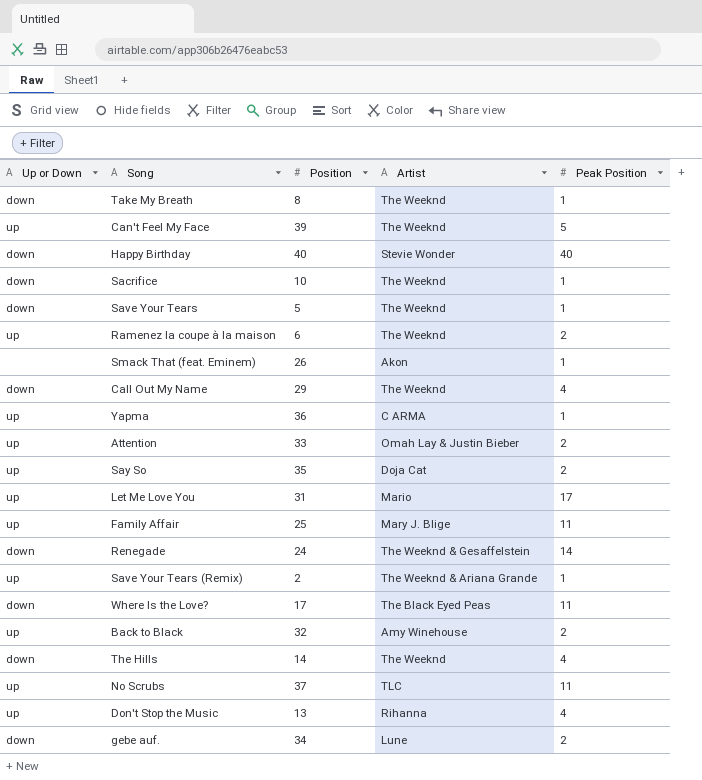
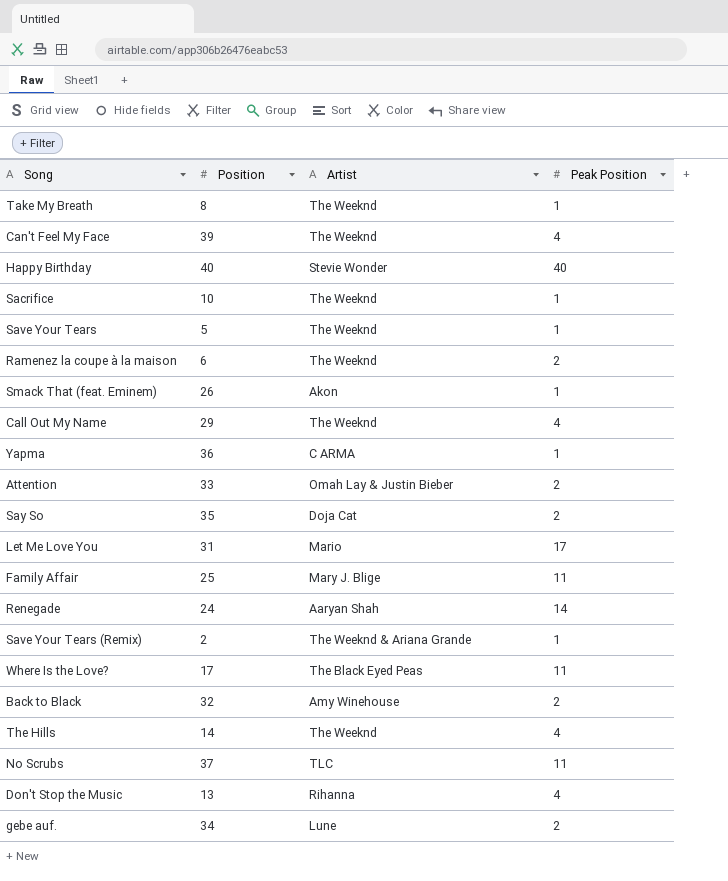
column Up or Down | position: 1 -> none
Can't Feel My Face | Peak Position: 5 -> 4
Renegade | Artist: The Weeknd & Gesaffelstein -> Aaryan Shah

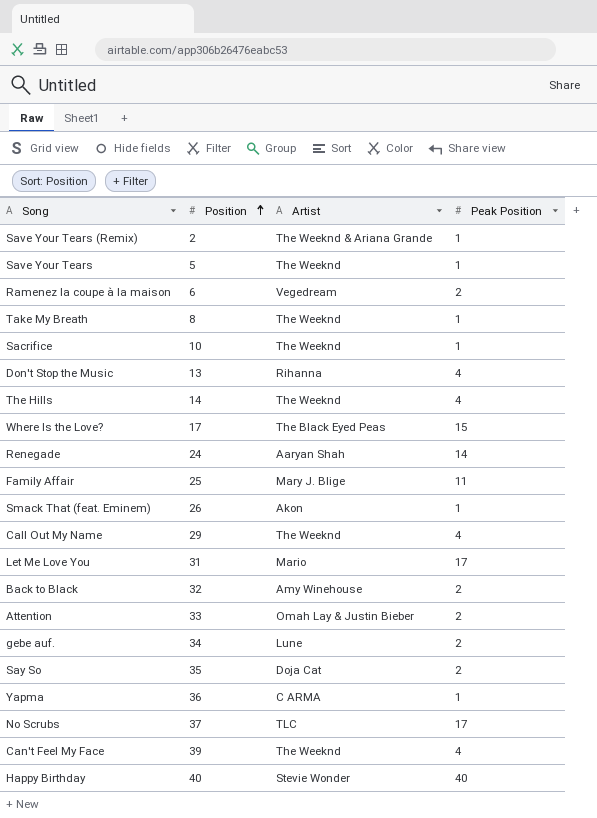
row order: none -> Position ascending
Ramenez la coupe à la maison | Artist: The Weeknd -> Vegedream
Where Is the Love? | Peak Position: 11 -> 15
No Scrubs | Peak Position: 11 -> 17

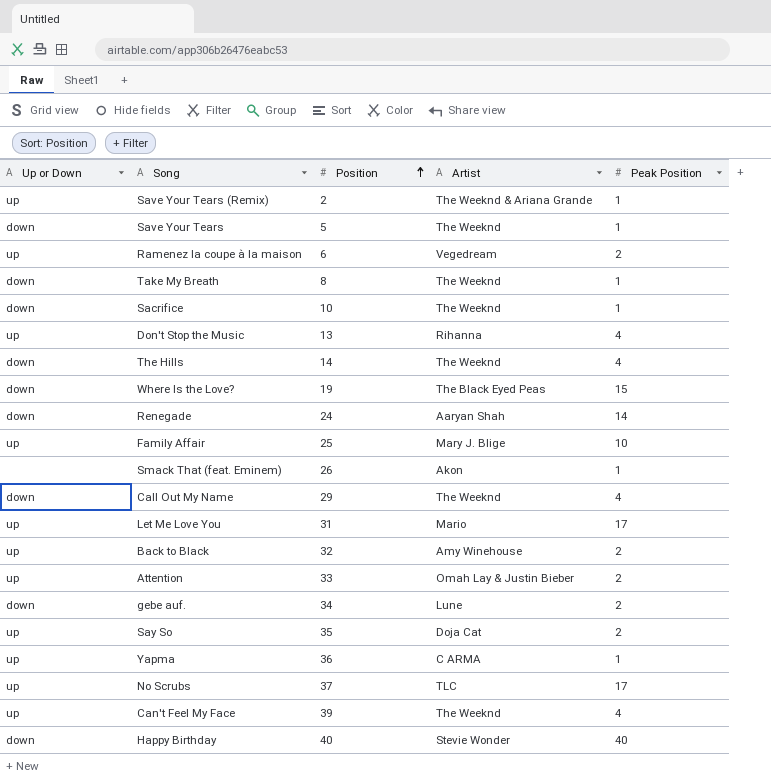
column Up or Down | position: none -> 1
Where Is the Love? | Position: 17 -> 19
Family Affair | Peak Position: 11 -> 10

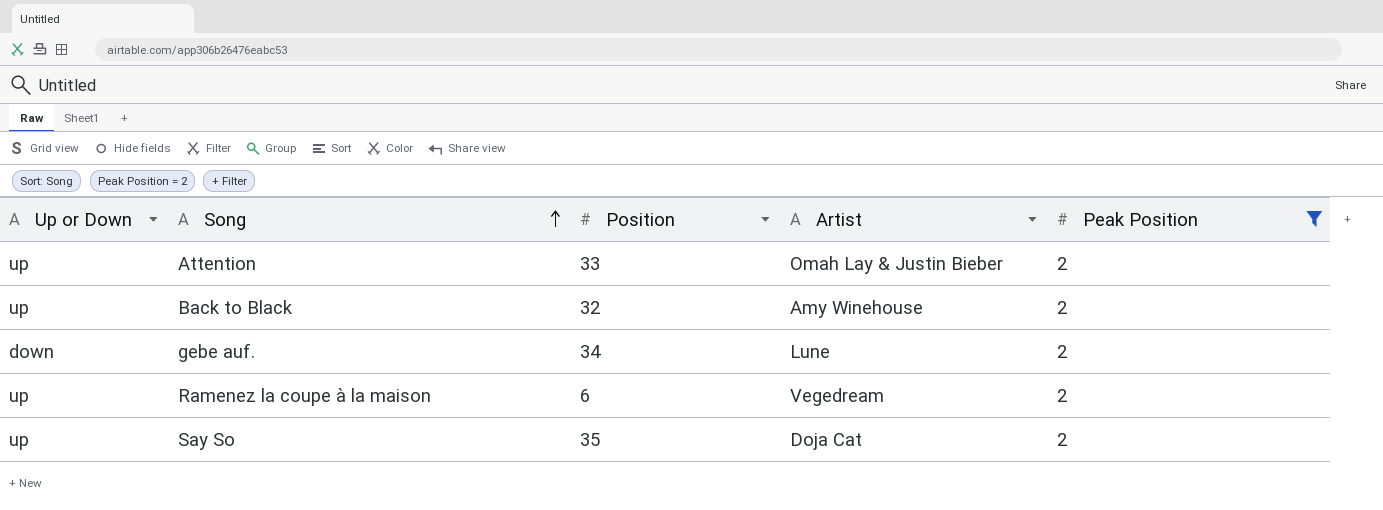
filter: none -> Peak Position = 2
row order: Position ascending -> Song ascending

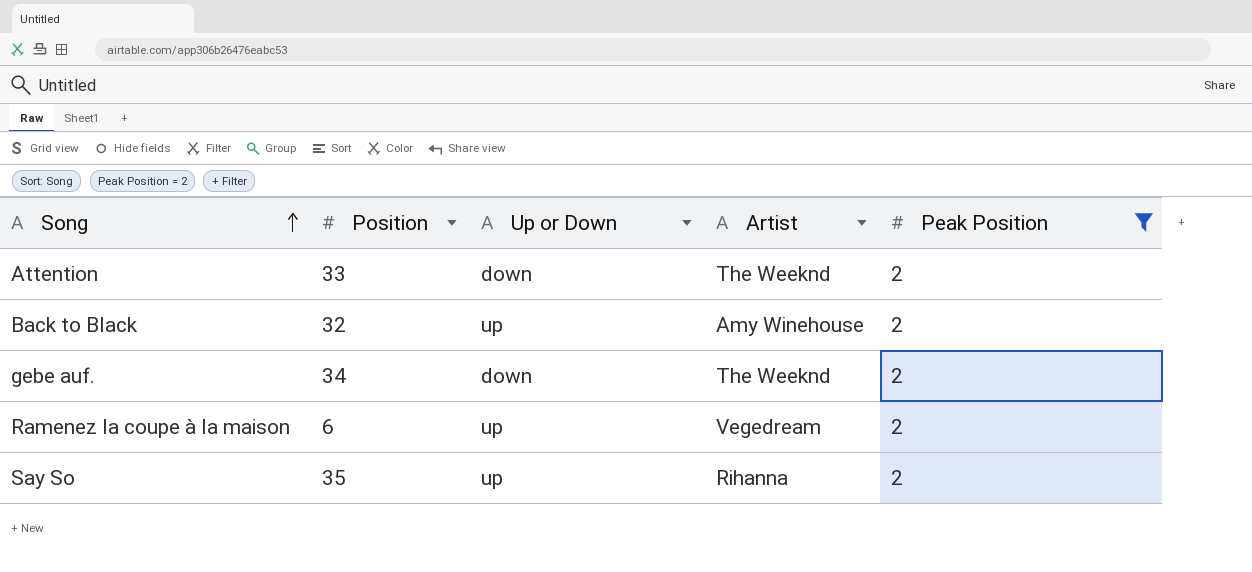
column Up or Down | position: 1 -> 3
Attention | Up or Down: up -> down
Attention | Artist: Omah Lay & Justin Bieber -> The Weeknd
gebe auf. | Artist: Lune -> The Weeknd
Say So | Artist: Doja Cat -> Rihanna

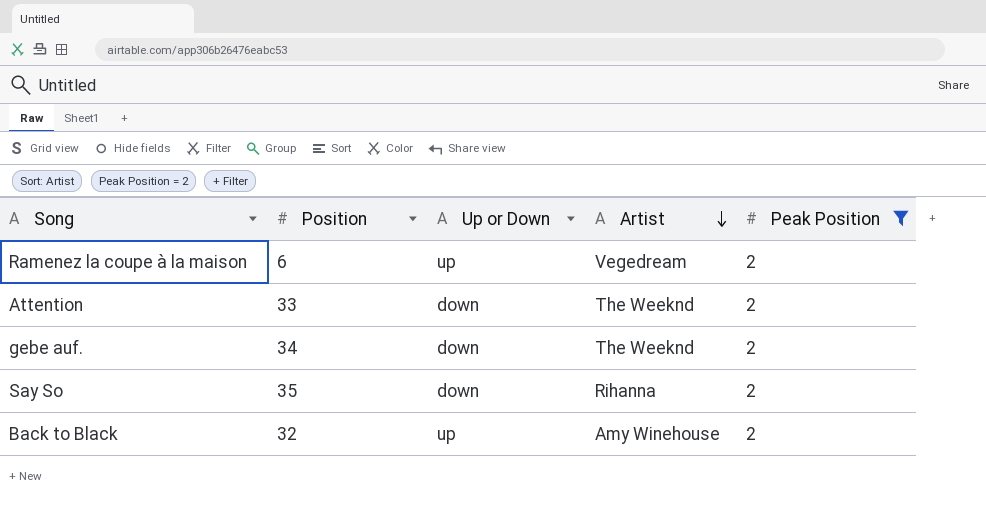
row order: Song ascending -> Artist descending
Say So | Up or Down: up -> down

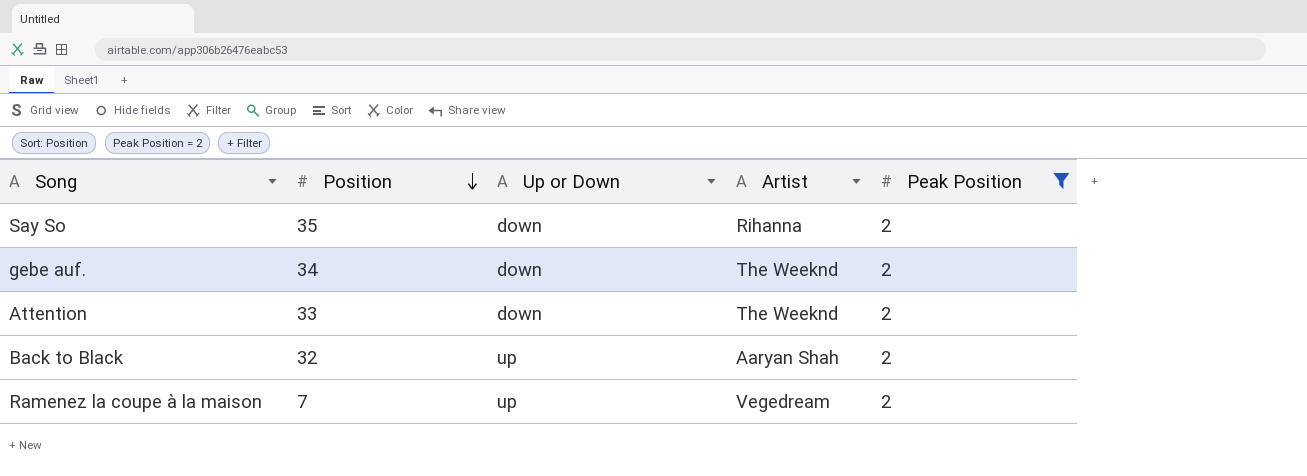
row order: Artist descending -> Position descending
Back to Black | Artist: Amy Winehouse -> Aaryan Shah
Ramenez la coupe à la maison | Position: 6 -> 7

